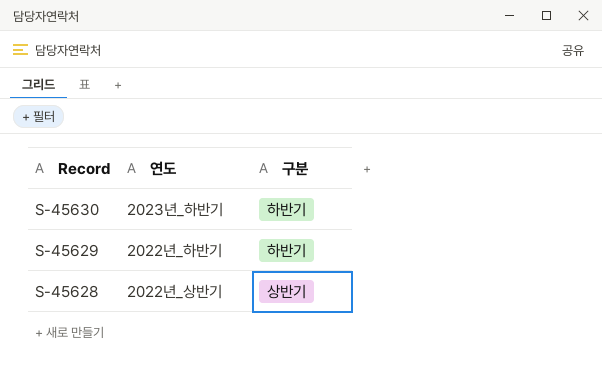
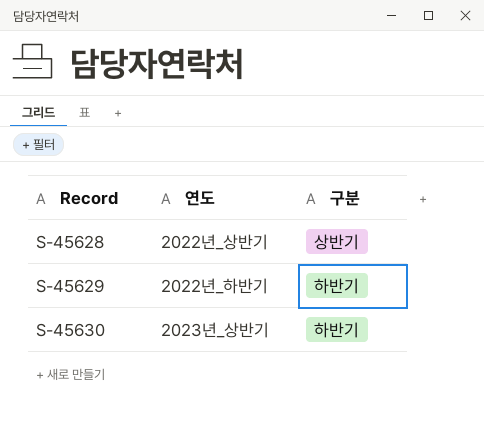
row order: Record descending -> Record ascending
S-45630 | 연도: 2023년_하반기 -> 2023년_상반기

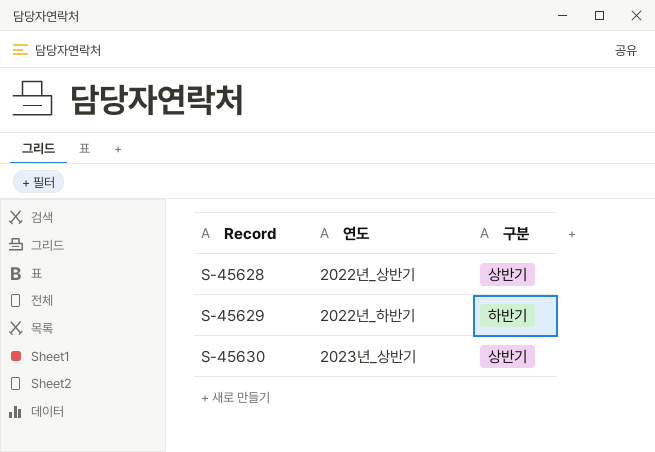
S-45630 | 구분: 하반기 -> 상반기

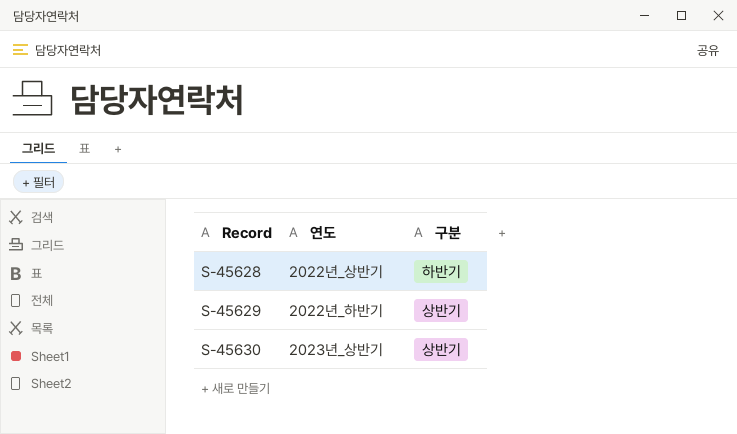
S-45628 | 구분: 상반기 -> 하반기
S-45629 | 구분: 하반기 -> 상반기

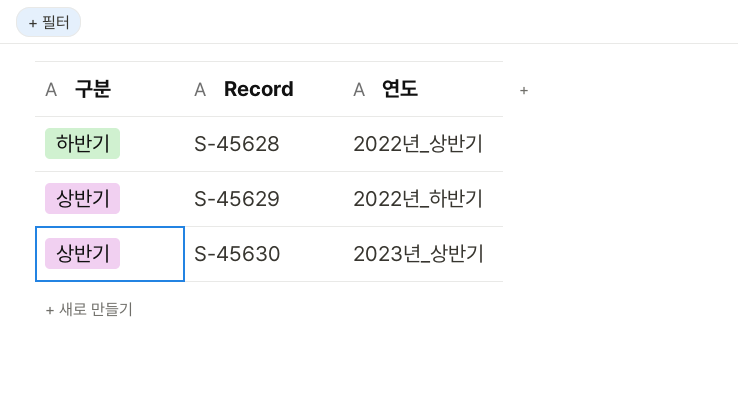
column 구분 | position: 3 -> 1

